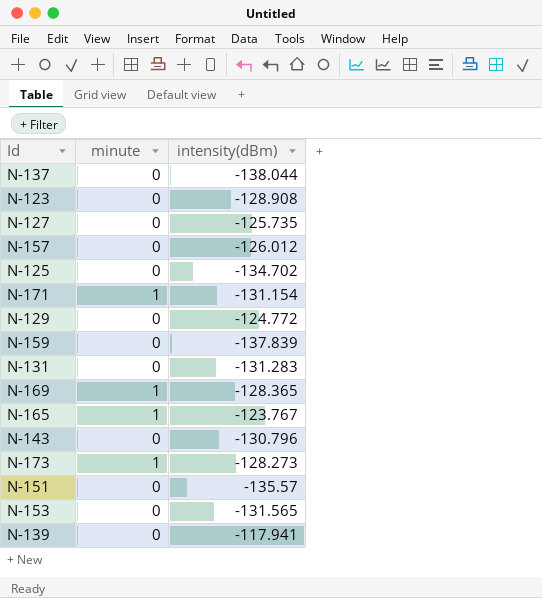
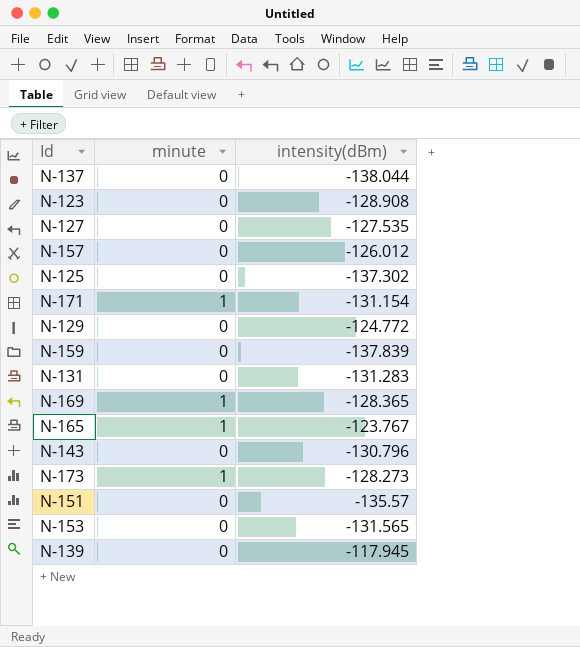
N-127 | intensity(dBm): -125.735 -> -127.535
N-125 | intensity(dBm): -134.702 -> -137.302
N-139 | intensity(dBm): -117.941 -> -117.945

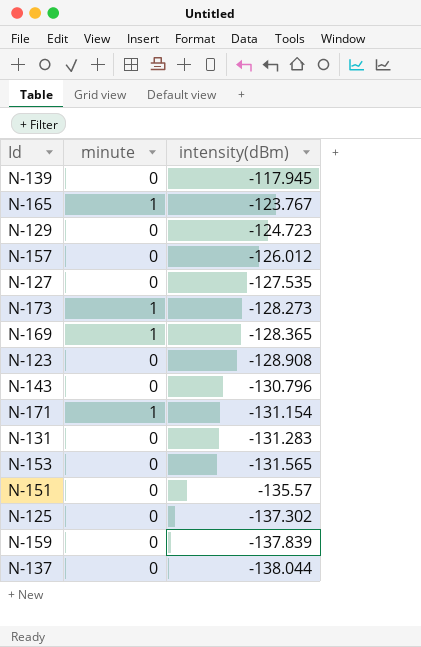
row order: none -> intensity(dBm) descending
N-129 | intensity(dBm): -124.772 -> -124.723

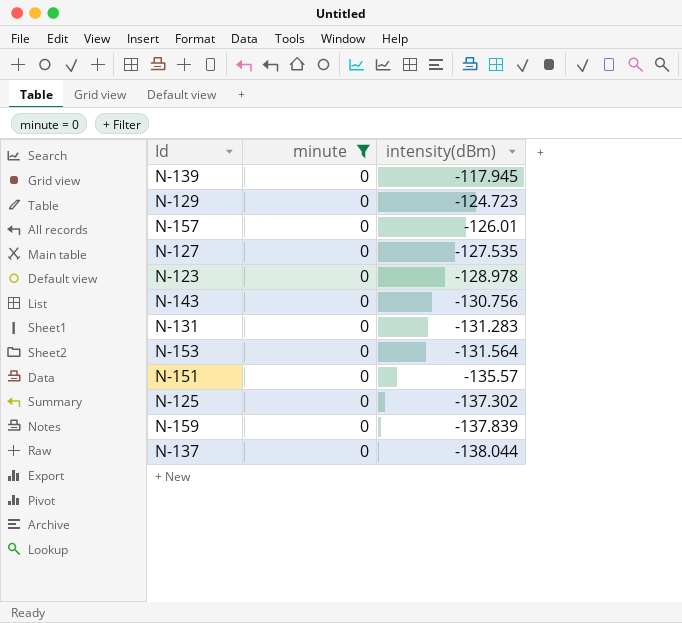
filter: none -> minute = 0
N-157 | intensity(dBm): -126.012 -> -126.01
N-123 | intensity(dBm): -128.908 -> -128.978
N-143 | intensity(dBm): -130.796 -> -130.756
N-153 | intensity(dBm): -131.565 -> -131.564

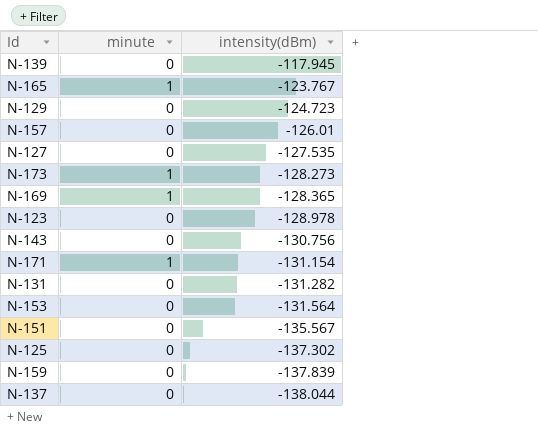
filter: minute = 0 -> none
N-131 | intensity(dBm): -131.283 -> -131.282
N-151 | intensity(dBm): -135.57 -> -135.567

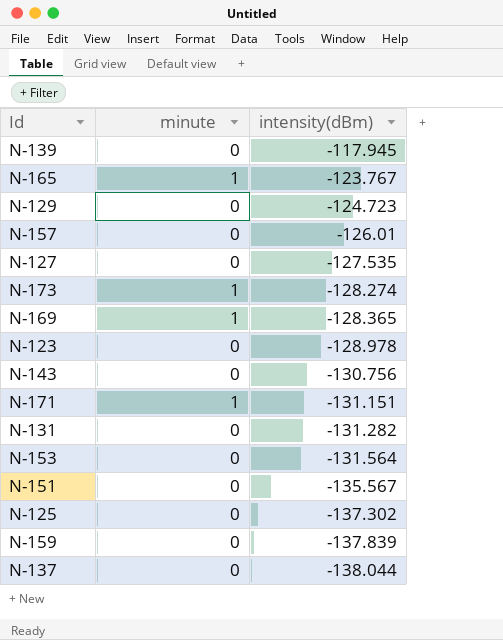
N-173 | intensity(dBm): -128.273 -> -128.274
N-171 | intensity(dBm): -131.154 -> -131.151

